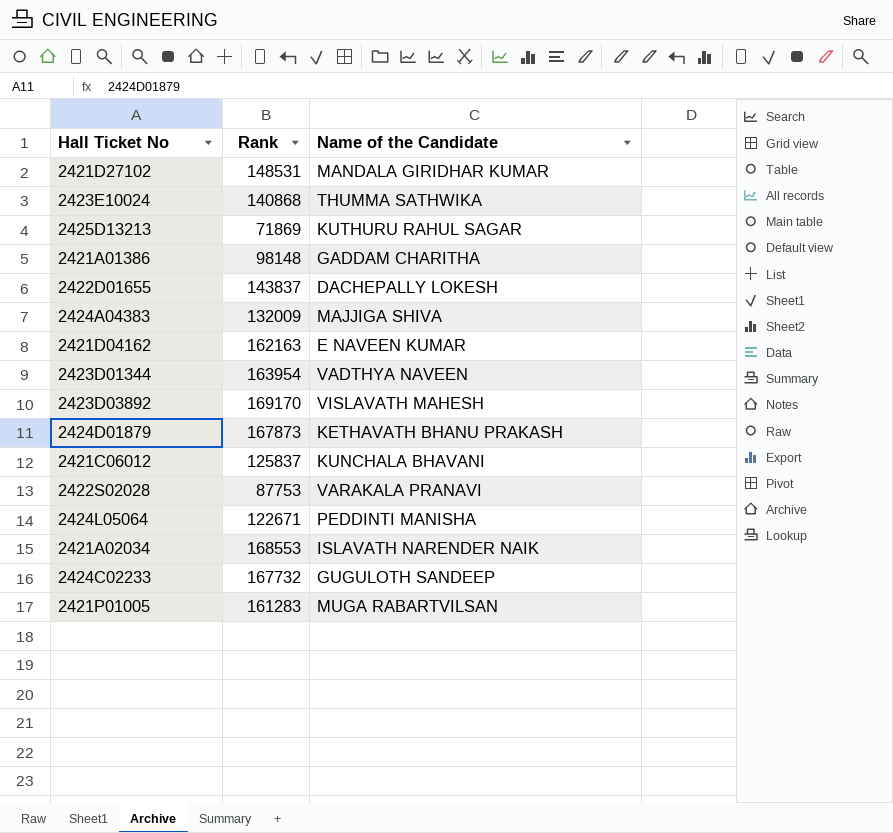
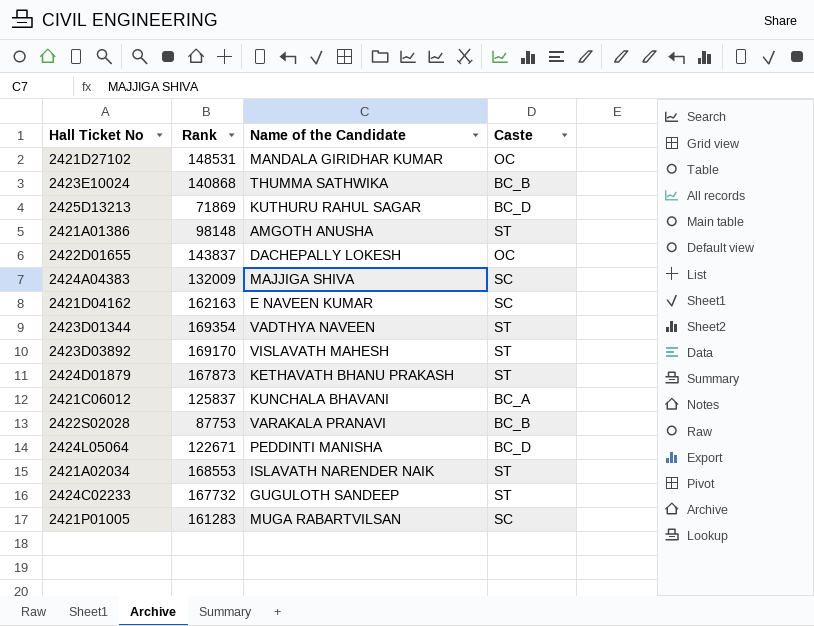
column Caste | position: none -> 4
2421A01386 | Name of the Candidate: GADDAM CHARITHA -> AMGOTH ANUSHA
2423D01344 | Rank: 163954 -> 169354

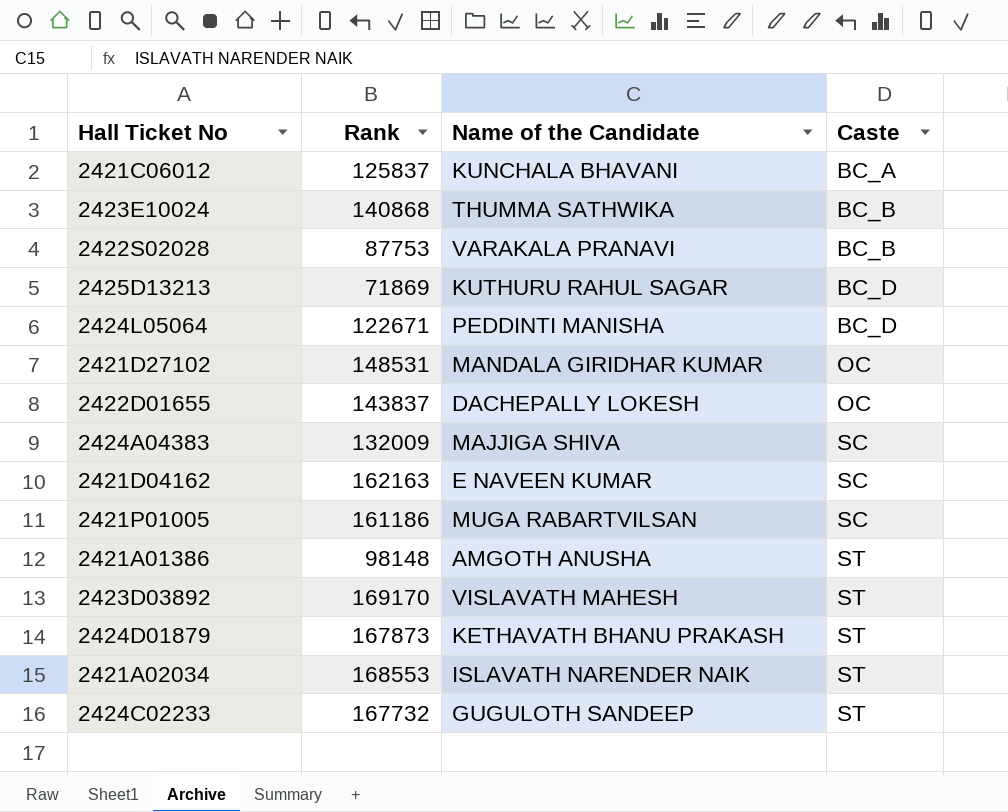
row order: none -> Caste ascending
row 2423D01344: 169354 | VADTHYA NAVEEN | ST -> none
2421P01005 | Rank: 161283 -> 161186

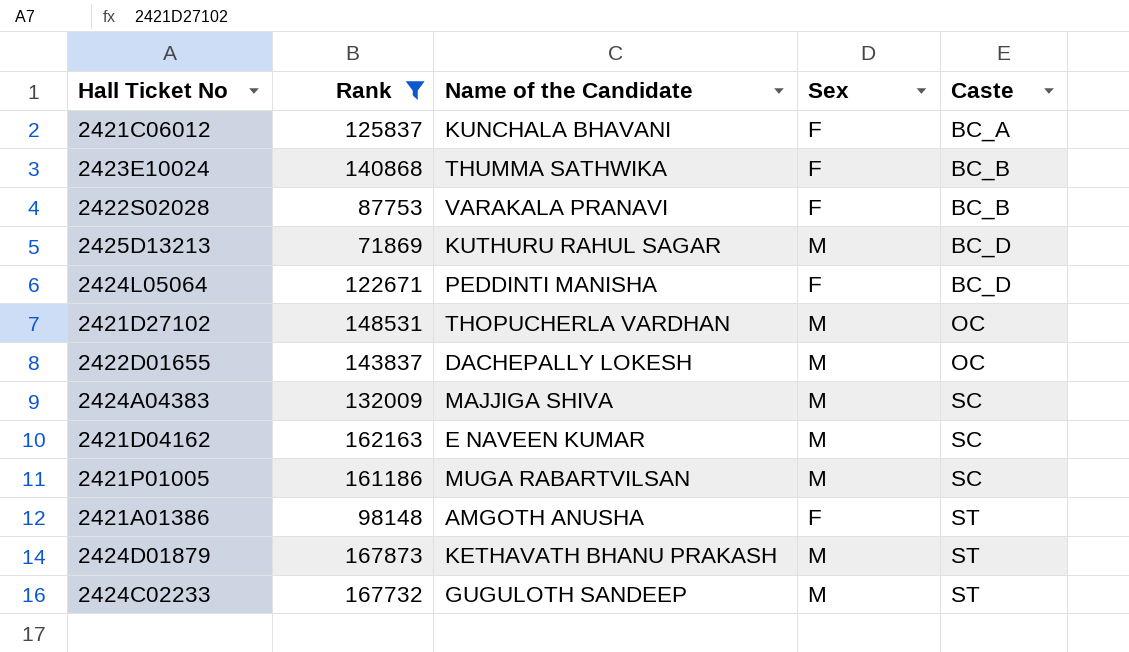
filter: none -> Rank <= 167873
column Sex | position: none -> 4
2421D27102 | Name of the Candidate: MANDALA GIRIDHAR KUMAR -> THOPUCHERLA VARDHAN

